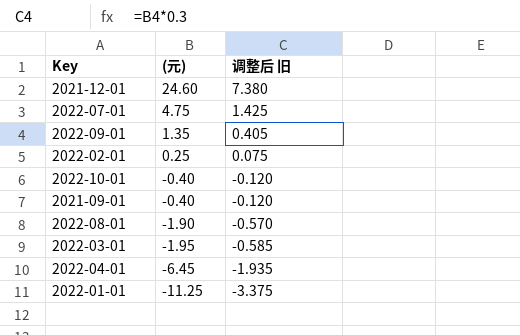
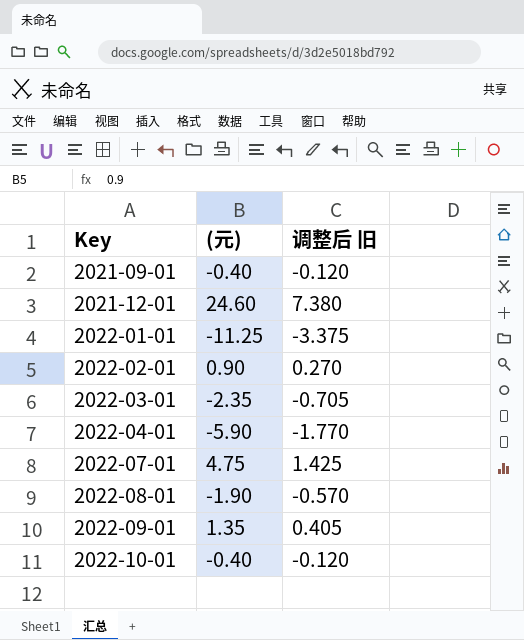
row order: (元) descending -> Key ascending
2022-02-01 | (元): 0.25 -> 0.90
2022-02-01 | 调整后 旧: 0.075 -> 0.270
2022-03-01 | (元): -1.95 -> -2.35
2022-03-01 | 调整后 旧: -0.585 -> -0.705
2022-04-01 | (元): -6.45 -> -5.90
2022-04-01 | 调整后 旧: -1.935 -> -1.770

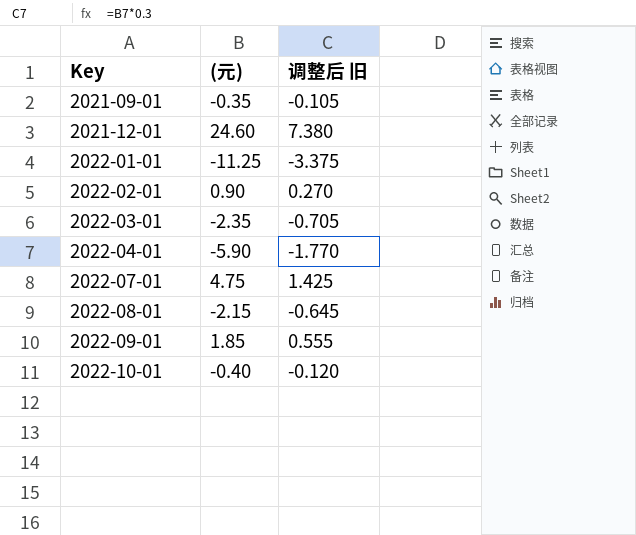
2021-09-01 | (元): -0.40 -> -0.35
2021-09-01 | 调整后 旧: -0.120 -> -0.105
2022-08-01 | (元): -1.90 -> -2.15
2022-08-01 | 调整后 旧: -0.570 -> -0.645
2022-09-01 | (元): 1.35 -> 1.85
2022-09-01 | 调整后 旧: 0.405 -> 0.555

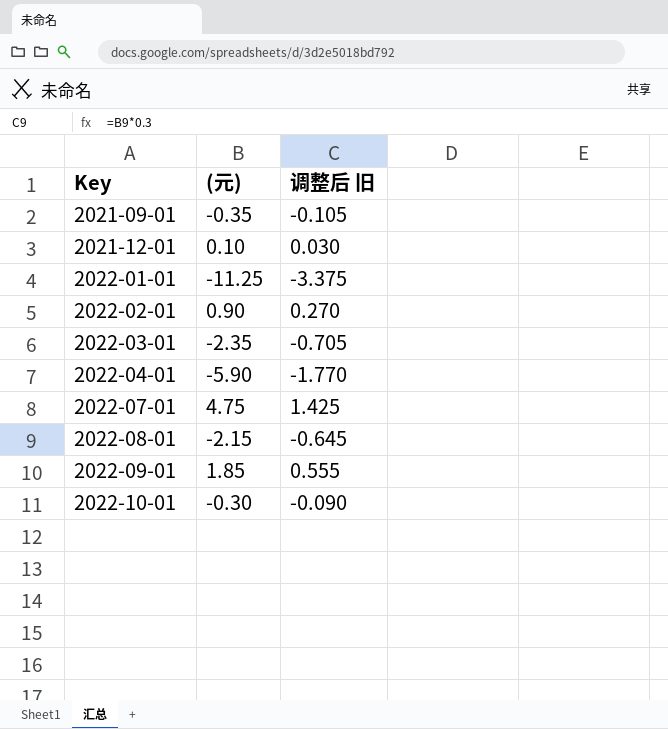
2021-12-01 | (元): 24.60 -> 0.10
2021-12-01 | 调整后 旧: 7.380 -> 0.030
2022-10-01 | (元): -0.40 -> -0.30
2022-10-01 | 调整后 旧: -0.120 -> -0.090

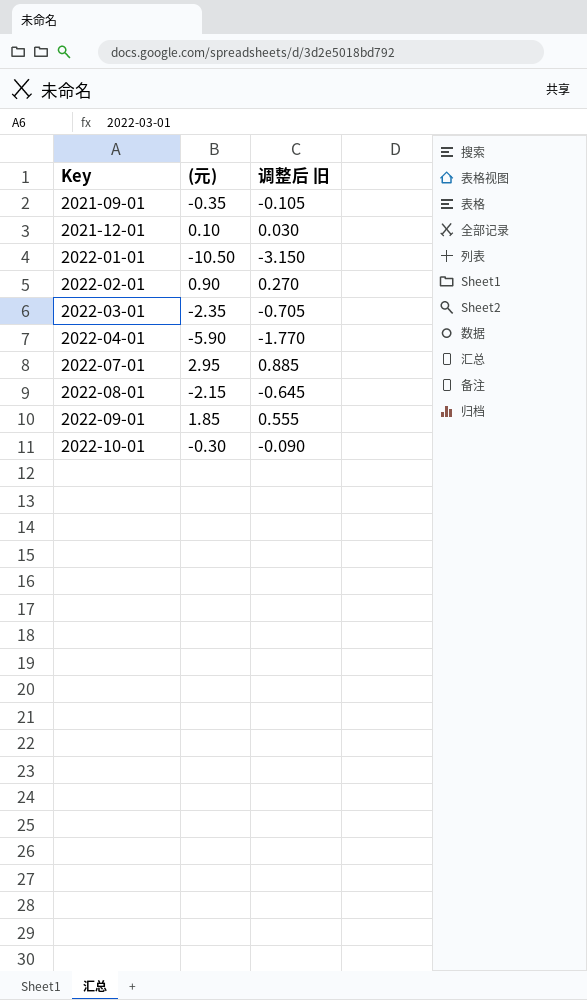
2022-01-01 | (元): -11.25 -> -10.50
2022-01-01 | 调整后 旧: -3.375 -> -3.150
2022-07-01 | (元): 4.75 -> 2.95
2022-07-01 | 调整后 旧: 1.425 -> 0.885

